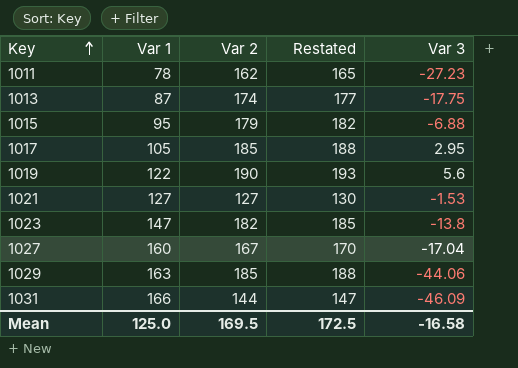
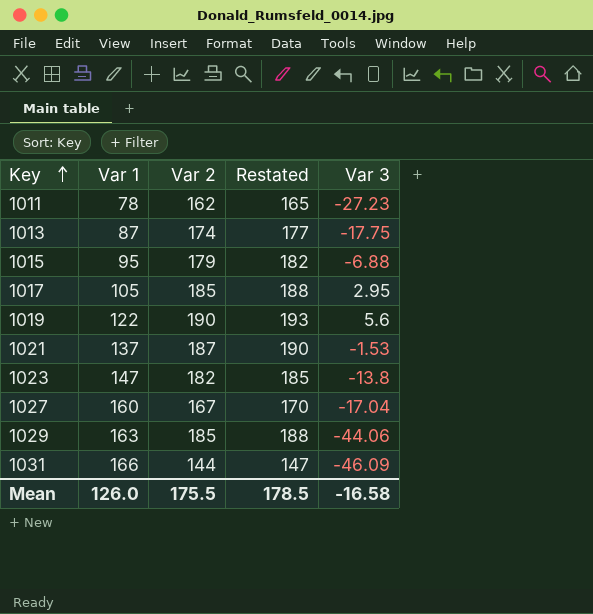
1021 | Var 1: 127 -> 137
1021 | Var 2: 127 -> 187
1021 | Restated: 130 -> 190
Mean | Var 1: 125.0 -> 126.0
Mean | Var 2: 169.5 -> 175.5
Mean | Restated: 172.5 -> 178.5

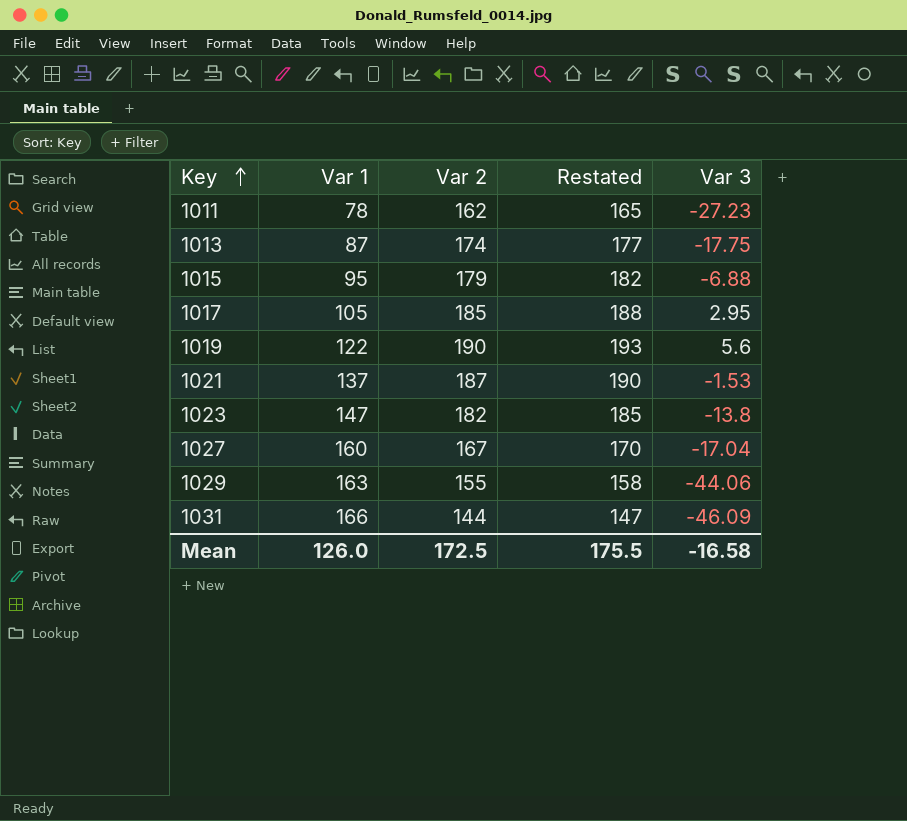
1029 | Var 2: 185 -> 155
1029 | Restated: 188 -> 158
Mean | Var 2: 175.5 -> 172.5
Mean | Restated: 178.5 -> 175.5

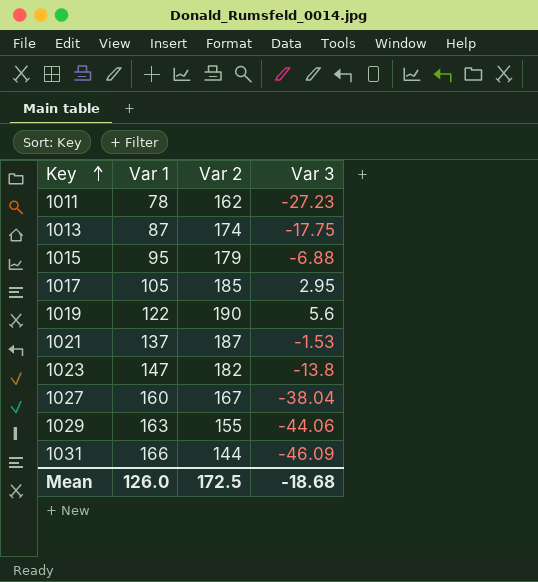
column Restated | formula: [Var 2] + 3 -> none
1027 | Var 3: -17.04 -> -38.04
Mean | Var 3: -16.58 -> -18.68

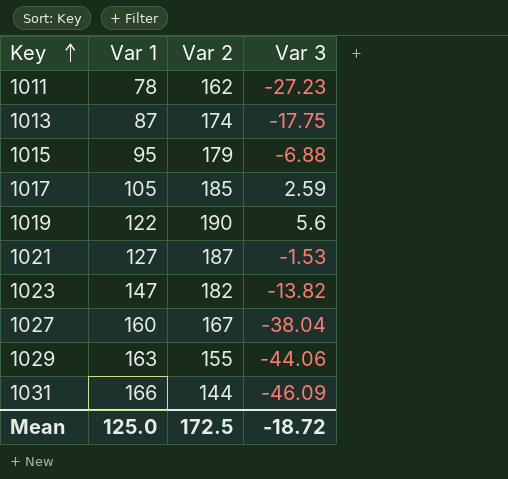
1017 | Var 3: 2.95 -> 2.59
1021 | Var 1: 137 -> 127
1023 | Var 3: -13.8 -> -13.82
Mean | Var 1: 126.0 -> 125.0
Mean | Var 3: -18.68 -> -18.72

